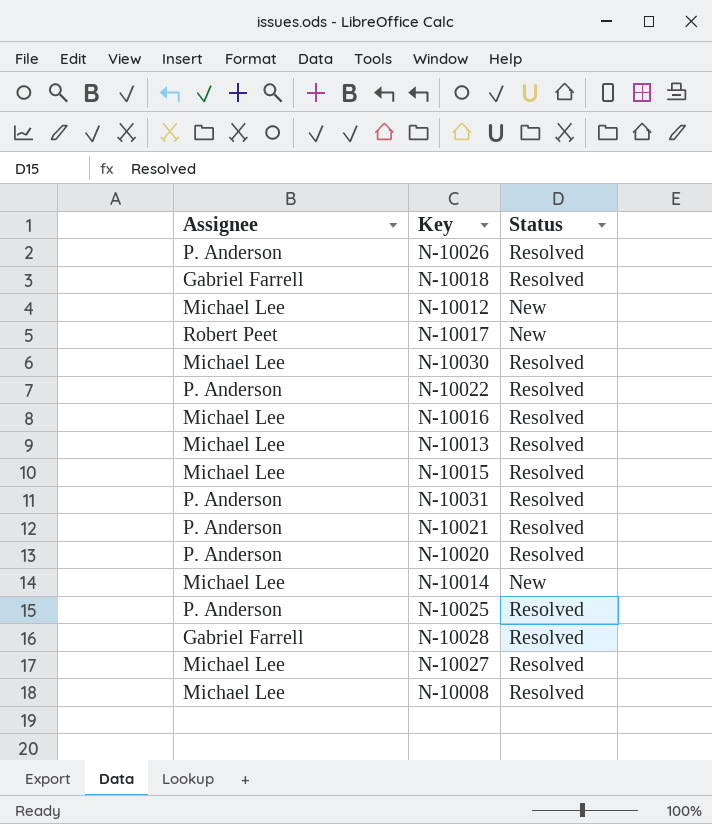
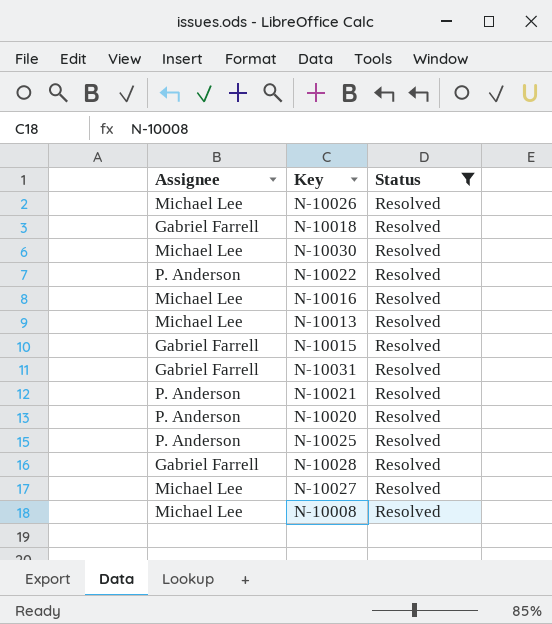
filter: none -> Status = Resolved
N-10026 | Assignee: P. Anderson -> Michael Lee
N-10015 | Assignee: Michael Lee -> Gabriel Farrell
N-10031 | Assignee: P. Anderson -> Gabriel Farrell

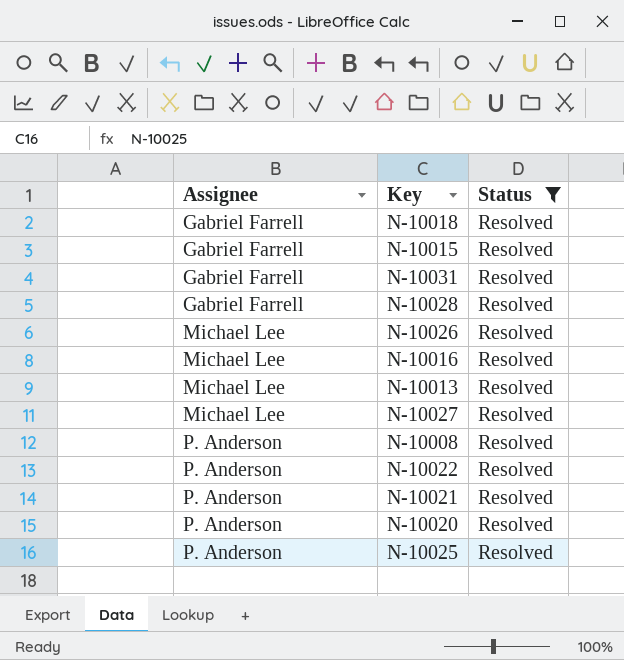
row order: none -> Assignee ascending
row N-10030: Michael Lee | Resolved -> none
N-10008 | Assignee: Michael Lee -> P. Anderson

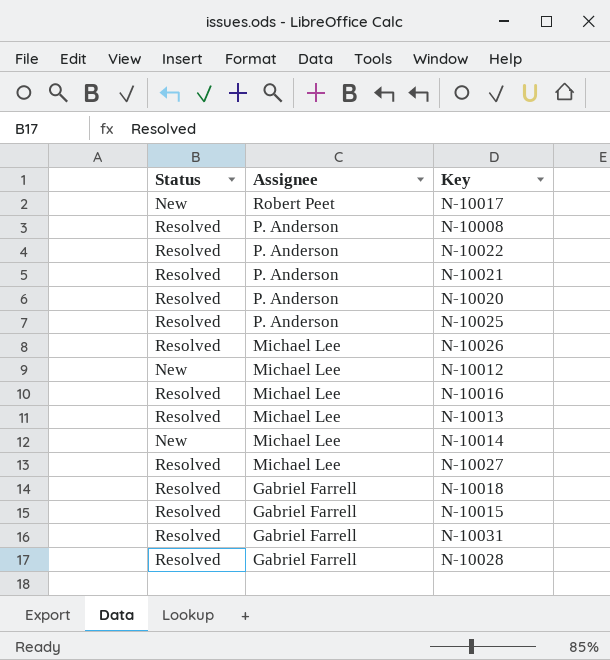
filter: Status = Resolved -> none
row order: Assignee ascending -> Assignee descending
column Status | position: 3 -> 1

